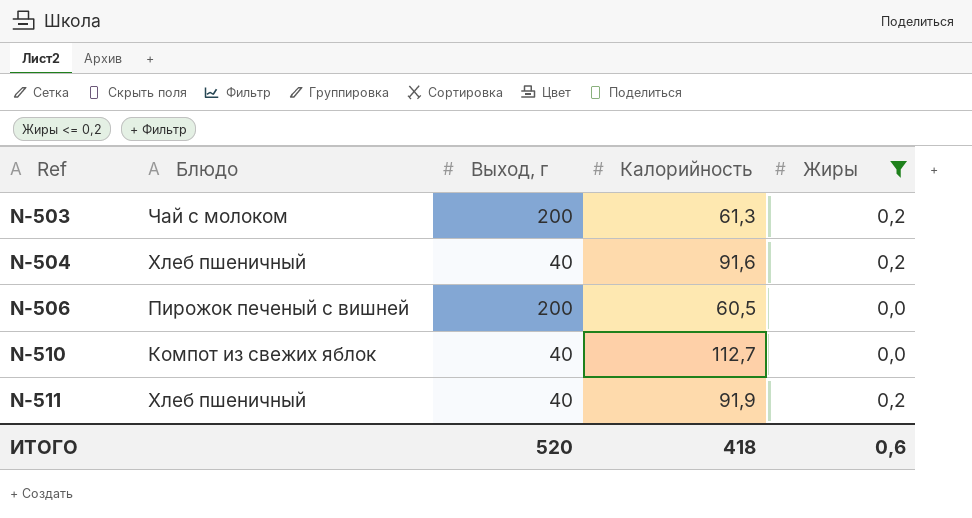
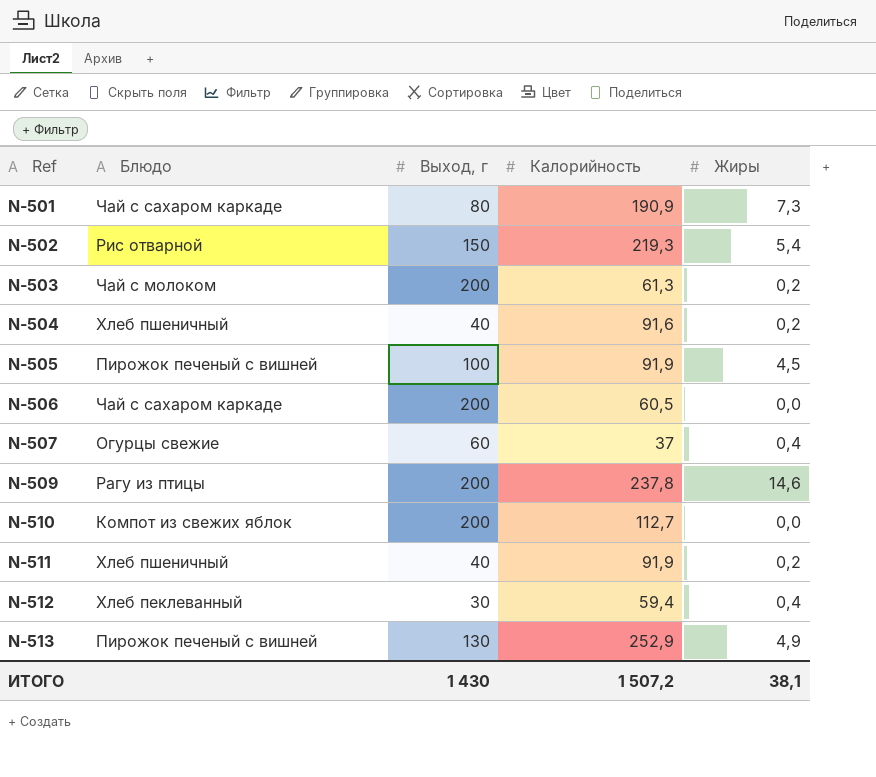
filter: Жиры <= 0,2 -> none
N-506 | Блюдо: Пирожок печеный с вишней -> Чай с сахаром каркаде
N-510 | Выход, г: 40 -> 200
ИТОГО | Выход, г: 520 -> 1 430
ИТОГО | Калорийность: 418 -> 1 507,2
ИТОГО | Жиры: 0,6 -> 38,1

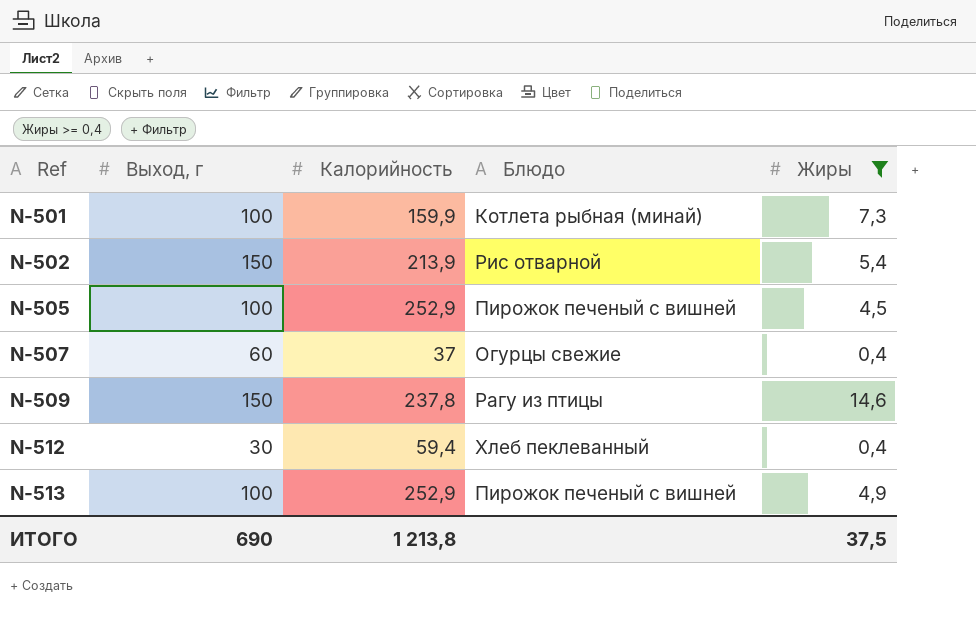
filter: none -> Жиры >= 0,4
column Блюдо | position: 2 -> 4
N-501 | Выход, г: 80 -> 100
N-501 | Калорийность: 190,9 -> 159,9
N-501 | Блюдо: Чай с сахаром каркаде -> Котлета рыбная (минай)
N-502 | Калорийность: 219,3 -> 213,9
N-505 | Калорийность: 91,9 -> 252,9
N-509 | Выход, г: 200 -> 150
N-513 | Выход, г: 130 -> 100
ИТОГО | Выход, г: 1 430 -> 690
ИТОГО | Калорийность: 1 507,2 -> 1 213,8
ИТОГО | Жиры: 38,1 -> 37,5

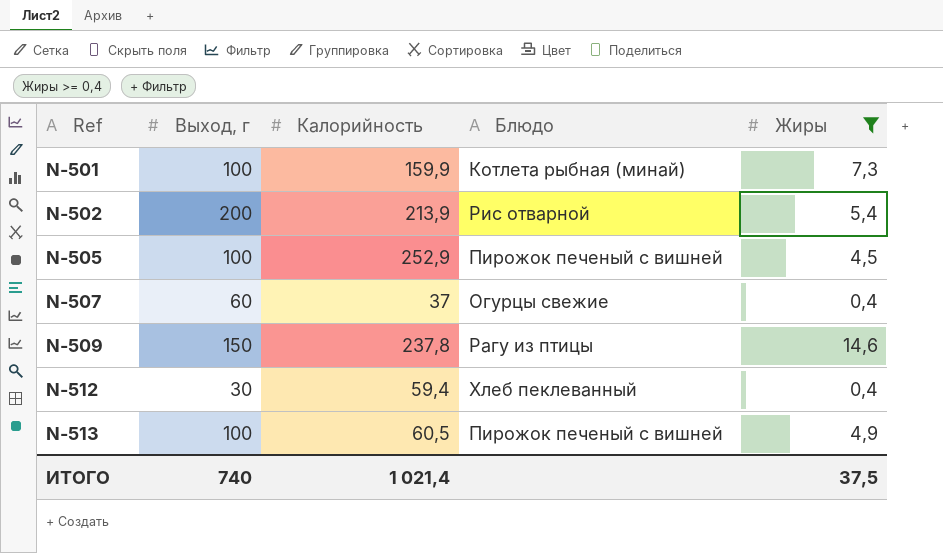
N-502 | Выход, г: 150 -> 200
N-513 | Калорийность: 252,9 -> 60,5
ИТОГО | Выход, г: 690 -> 740
ИТОГО | Калорийность: 1 213,8 -> 1 021,4

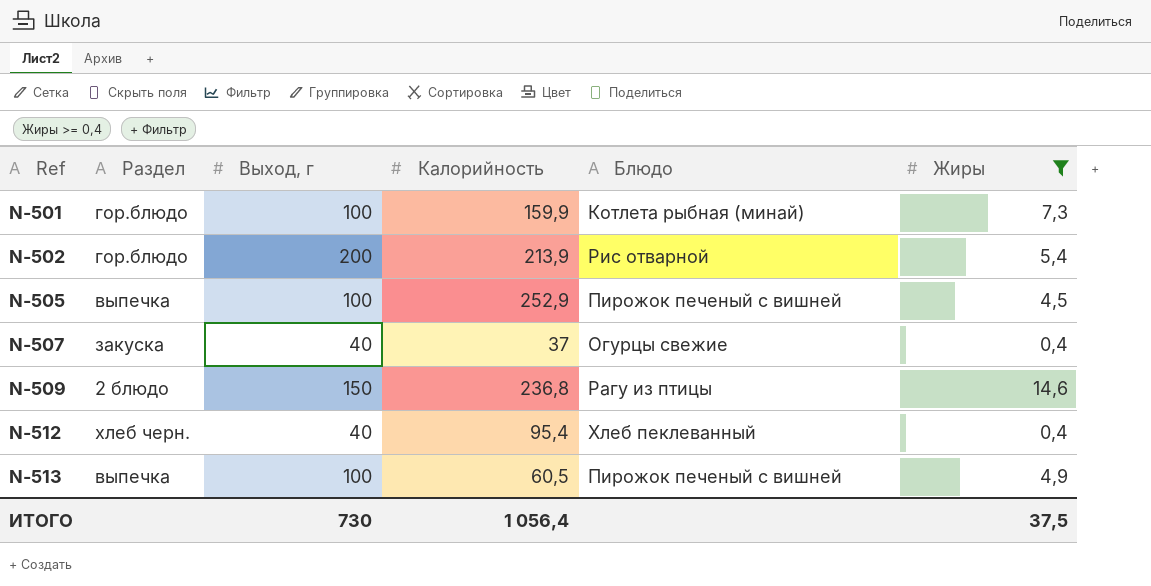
column Раздел | position: none -> 2
N-507 | Выход, г: 60 -> 40
N-509 | Калорийность: 237,8 -> 236,8
N-512 | Выход, г: 30 -> 40
N-512 | Калорийность: 59,4 -> 95,4
ИТОГО | Выход, г: 740 -> 730
ИТОГО | Калорийность: 1 021,4 -> 1 056,4

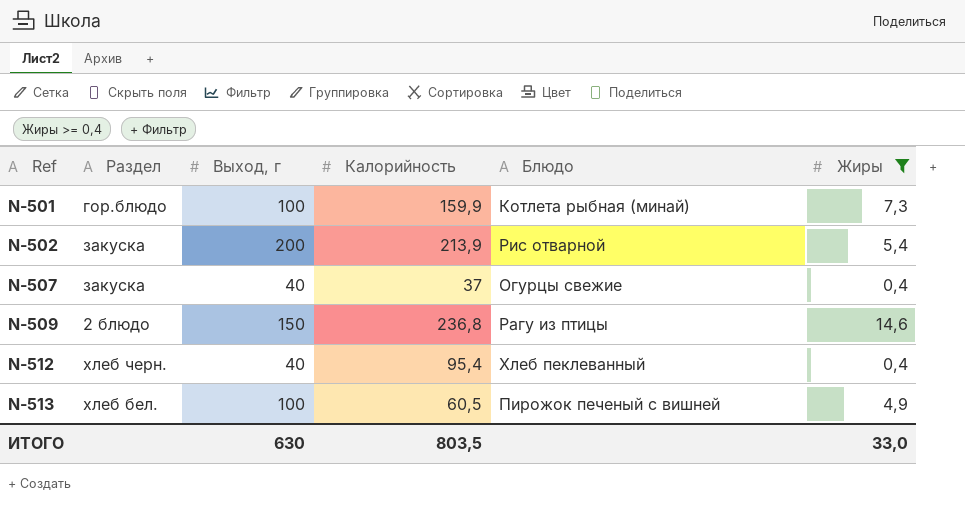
row N-505: выпечка | 100 | 252,9 | Пирожок печеный с вишней | 4,5 -> none
N-502 | Раздел: гор.блюдо -> закуска
N-513 | Раздел: выпечка -> хлеб бел.
ИТОГО | Выход, г: 730 -> 630
ИТОГО | Калорийность: 1 056,4 -> 803,5
ИТОГО | Жиры: 37,5 -> 33,0

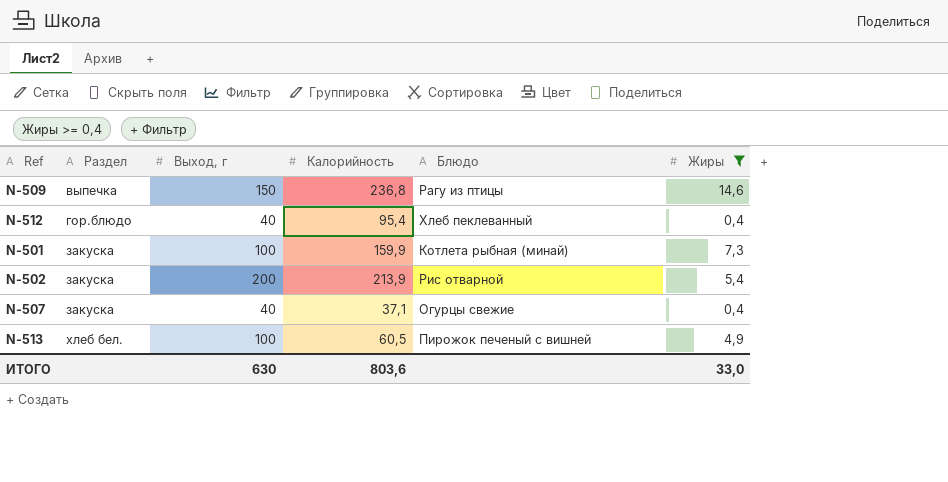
row order: Ref ascending -> Раздел ascending
N-509 | Раздел: 2 блюдо -> выпечка
N-512 | Раздел: хлеб черн. -> гор.блюдо
N-501 | Раздел: гор.блюдо -> закуска
N-507 | Калорийность: 37 -> 37,1
ИТОГО | Калорийность: 803,5 -> 803,6

